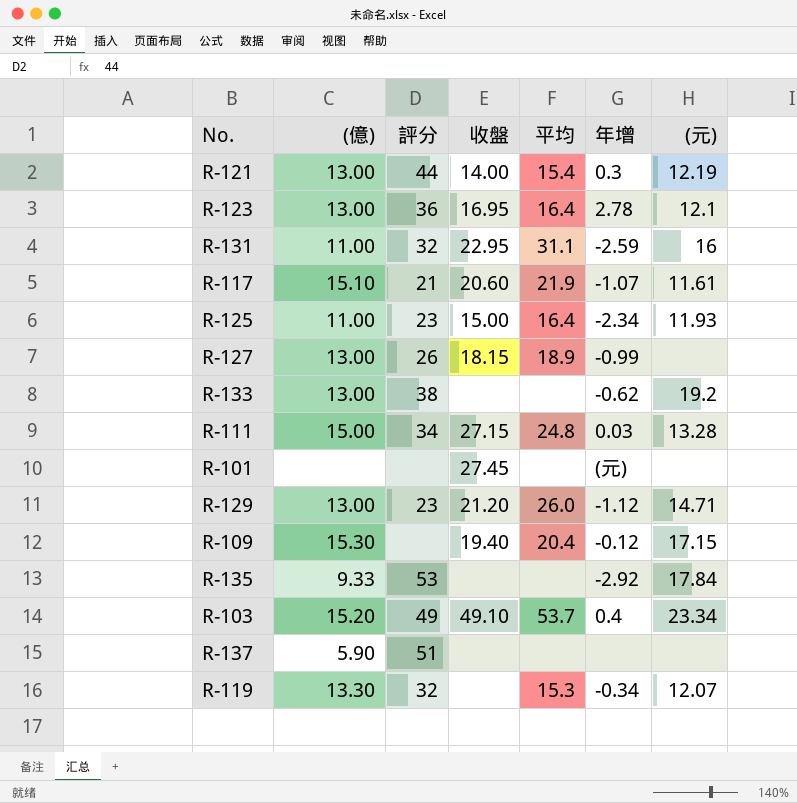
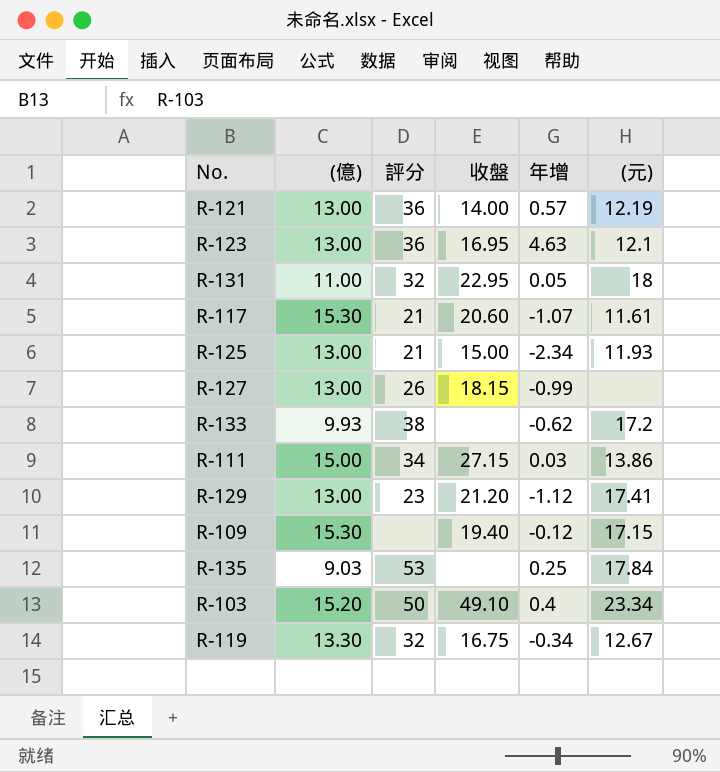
column 平均 | position: 5 -> none
row R-101: none | none | 27.45 | none | (元) | none -> none
row R-137: 5.90 | 51 | none | none | none | none -> none
R-121 | 評分: 44 -> 36
R-121 | 年增: 0.3 -> 0.57
R-123 | 年增: 2.78 -> 4.63
R-131 | 年增: -2.59 -> 0.05
R-131 | (元): 16 -> 18
R-117 | (億): 15.10 -> 15.30
R-125 | (億): 11.00 -> 13.00
R-125 | 評分: 23 -> 21
R-133 | (億): 13.00 -> 9.93
R-133 | (元): 19.2 -> 17.2
R-111 | (元): 13.28 -> 13.86
R-129 | (元): 14.71 -> 17.41
R-135 | (億): 9.33 -> 9.03
R-135 | 年增: -2.92 -> 0.25
R-103 | 評分: 49 -> 50
R-119 | 收盤: none -> 16.75
R-119 | (元): 12.07 -> 12.67

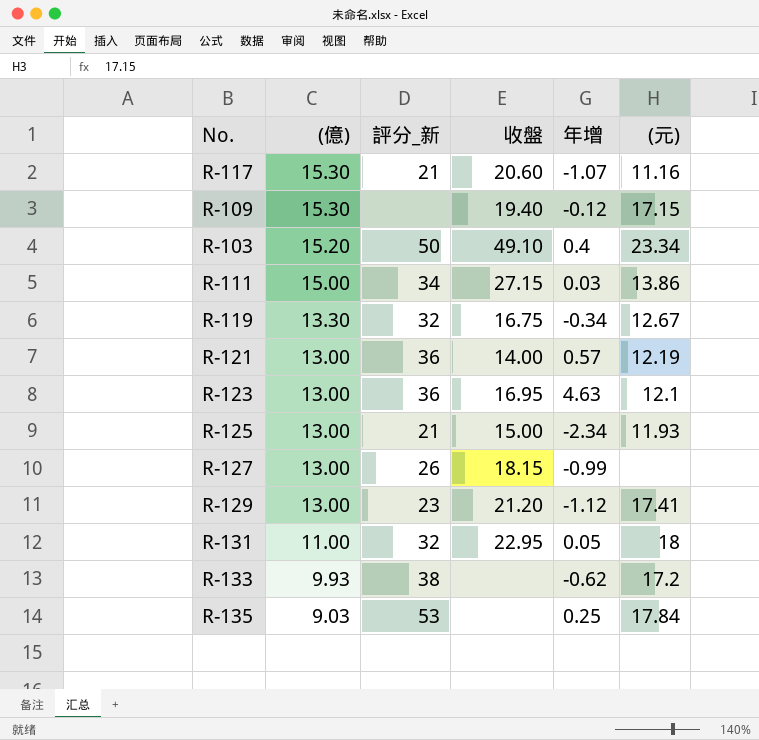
row order: none -> (億) descending
column name: 評分 -> 評分_新
R-117 | (元): 11.61 -> 11.16

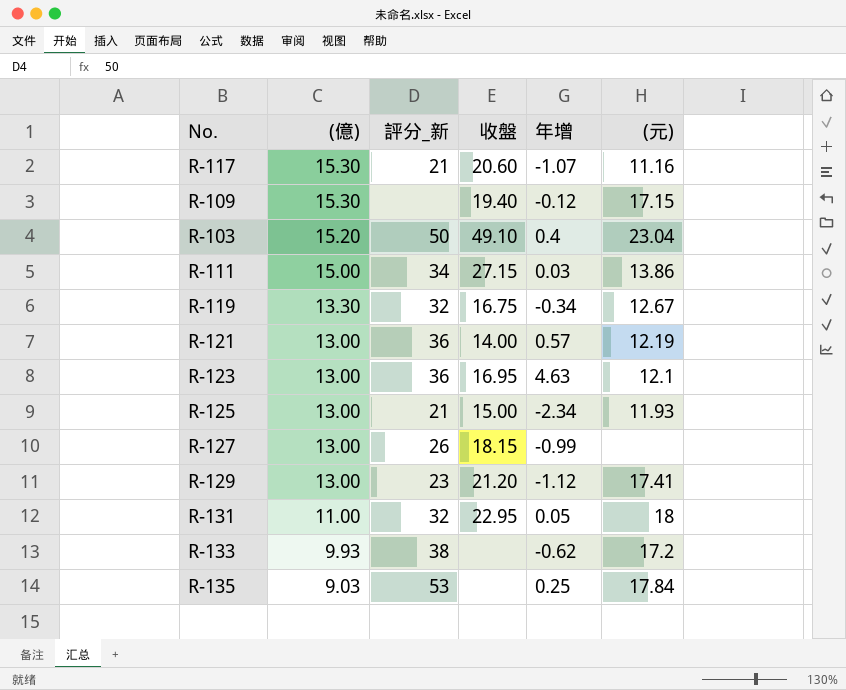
R-103 | (元): 23.34 -> 23.04

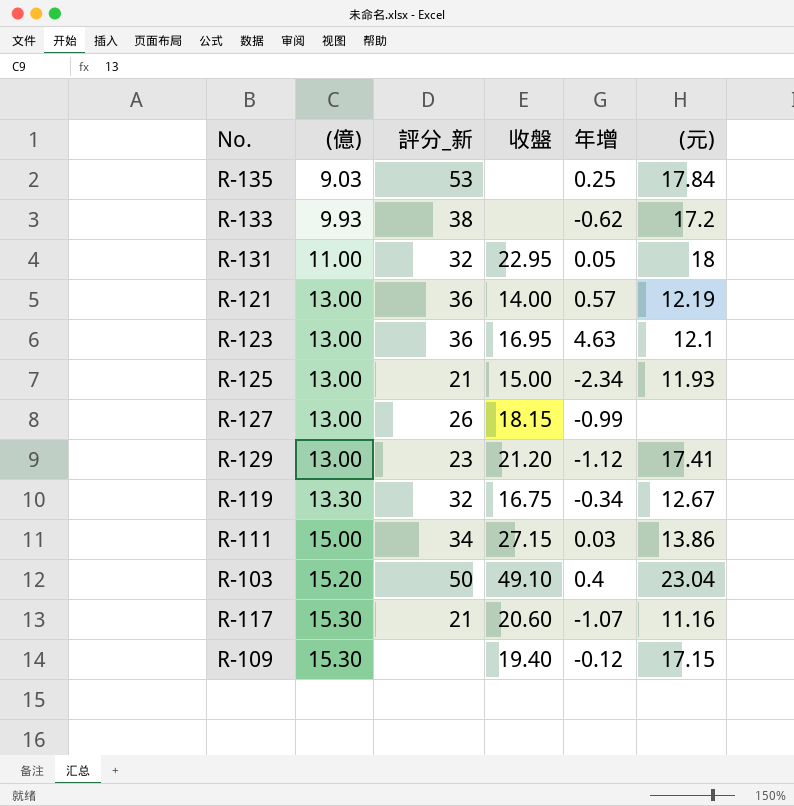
row order: (億) descending -> (億) ascending

